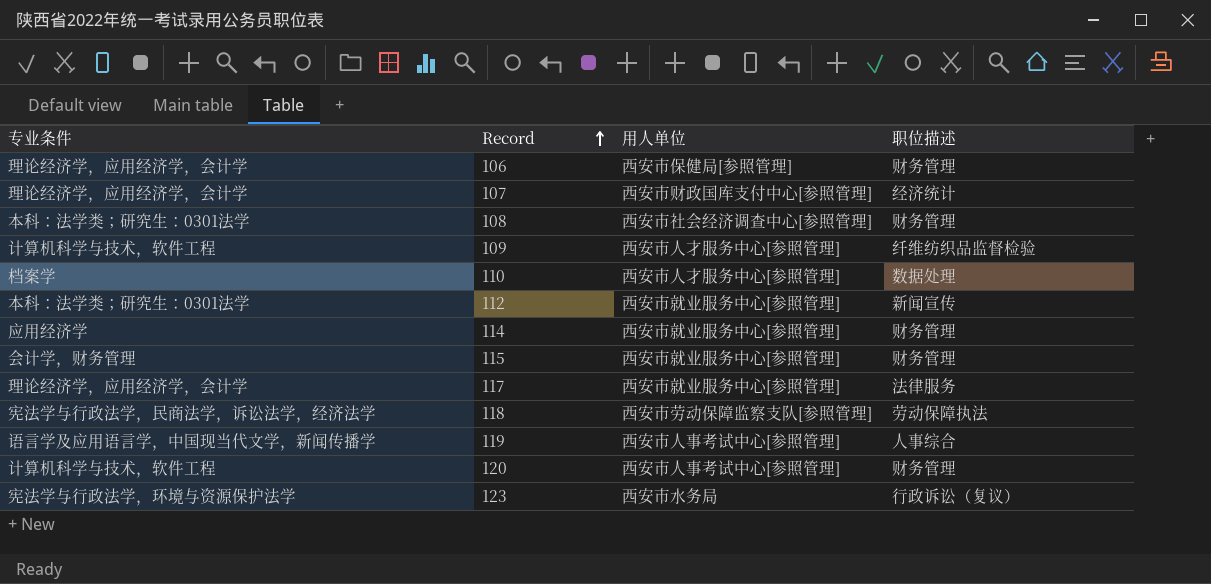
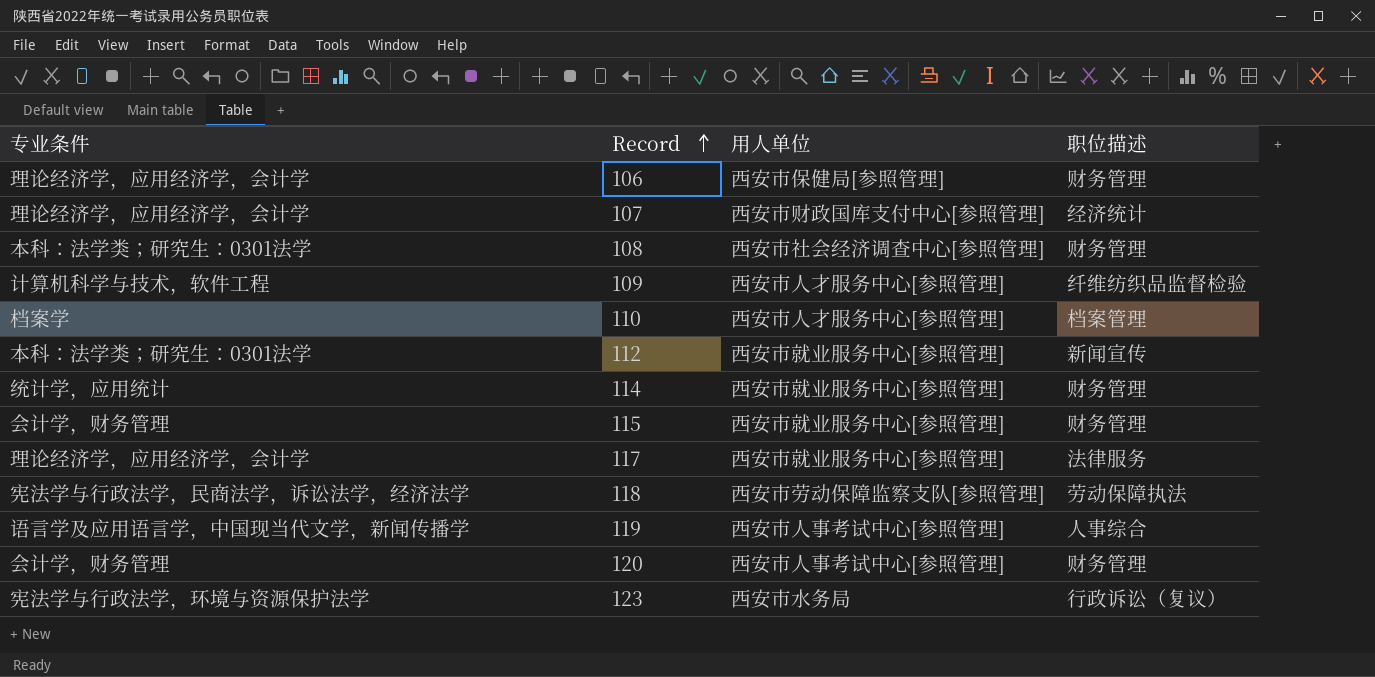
110 | 职位描述: 数据处理 -> 档案管理
114 | 专业条件: 应用经济学 -> 统计学，应用统计
120 | 专业条件: 计算机科学与技术，软件工程 -> 会计学，财务管理

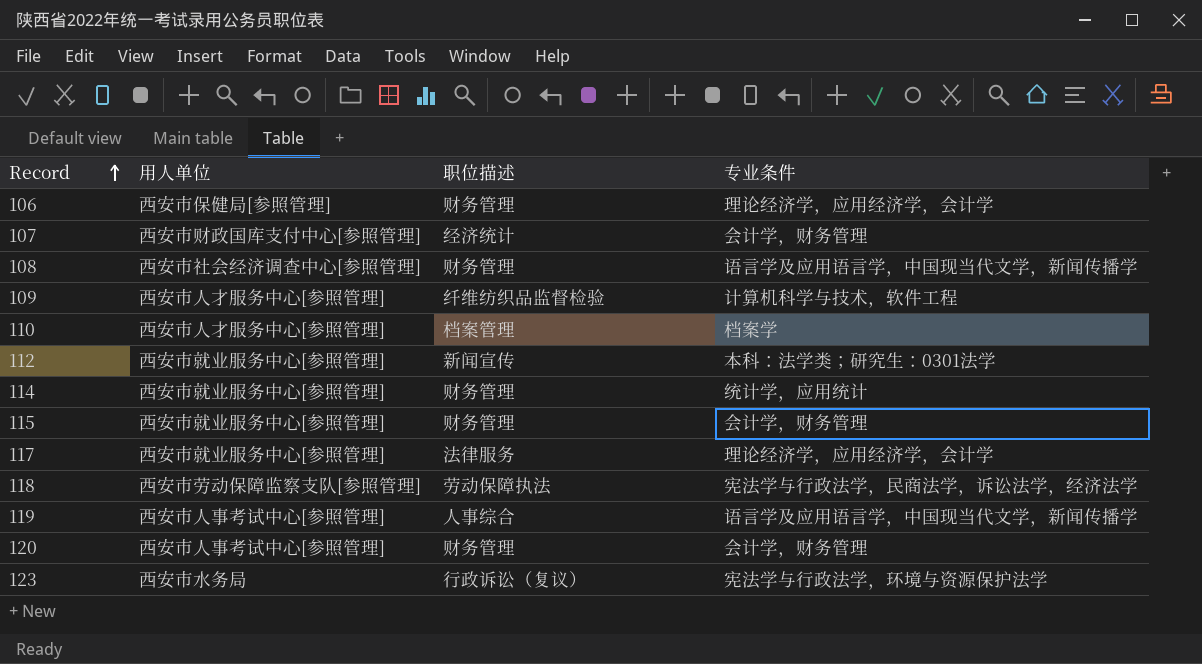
column 专业条件 | position: 1 -> 4
107 | 专业条件: 理论经济学，应用经济学，会计学 -> 会计学，财务管理
108 | 专业条件: 本科：法学类；研究生：0301法学 -> 语言学及应用语言学，中国现当代文学，新闻传播学

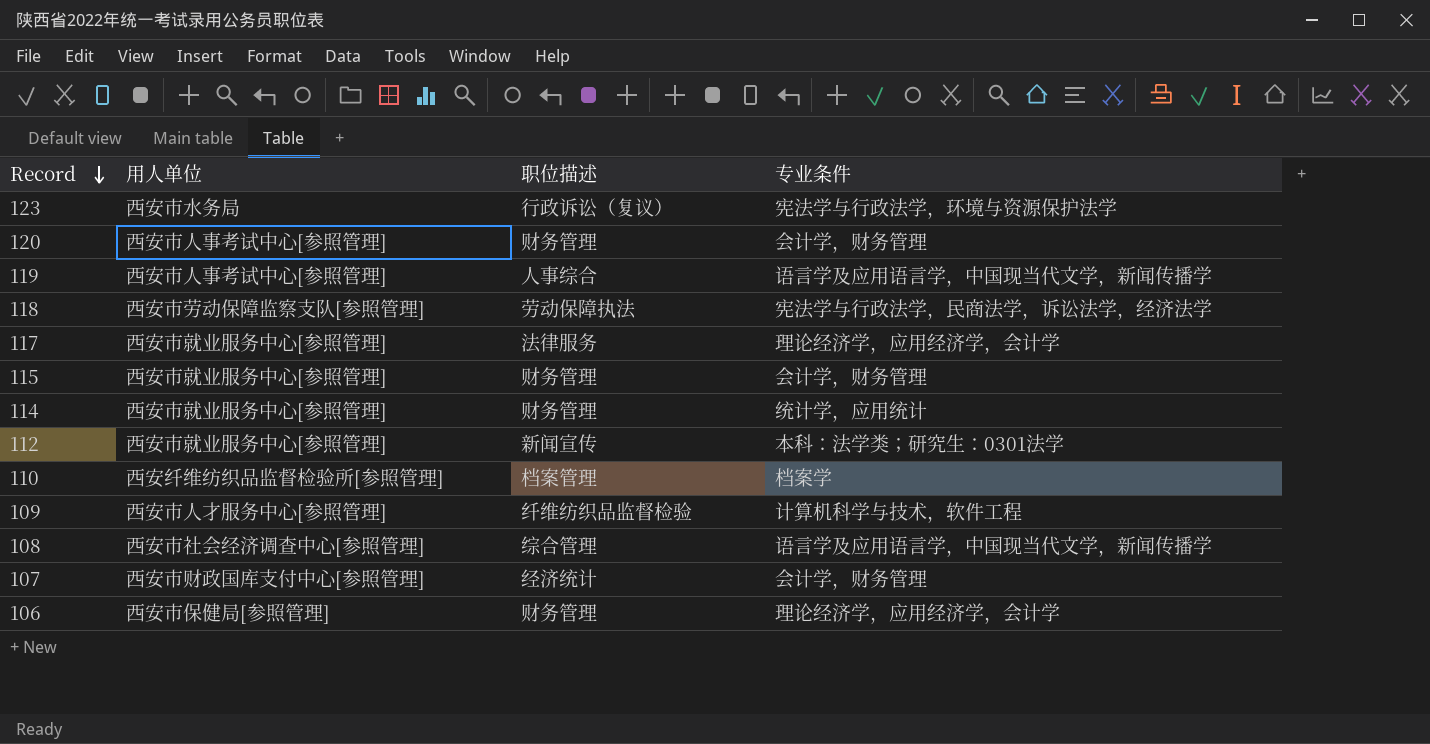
row order: Record ascending -> Record descending
110 | 用人单位: 西安市人才服务中心[参照管理] -> 西安纤维纺织品监督检验所[参照管理]
108 | 职位描述: 财务管理 -> 综合管理

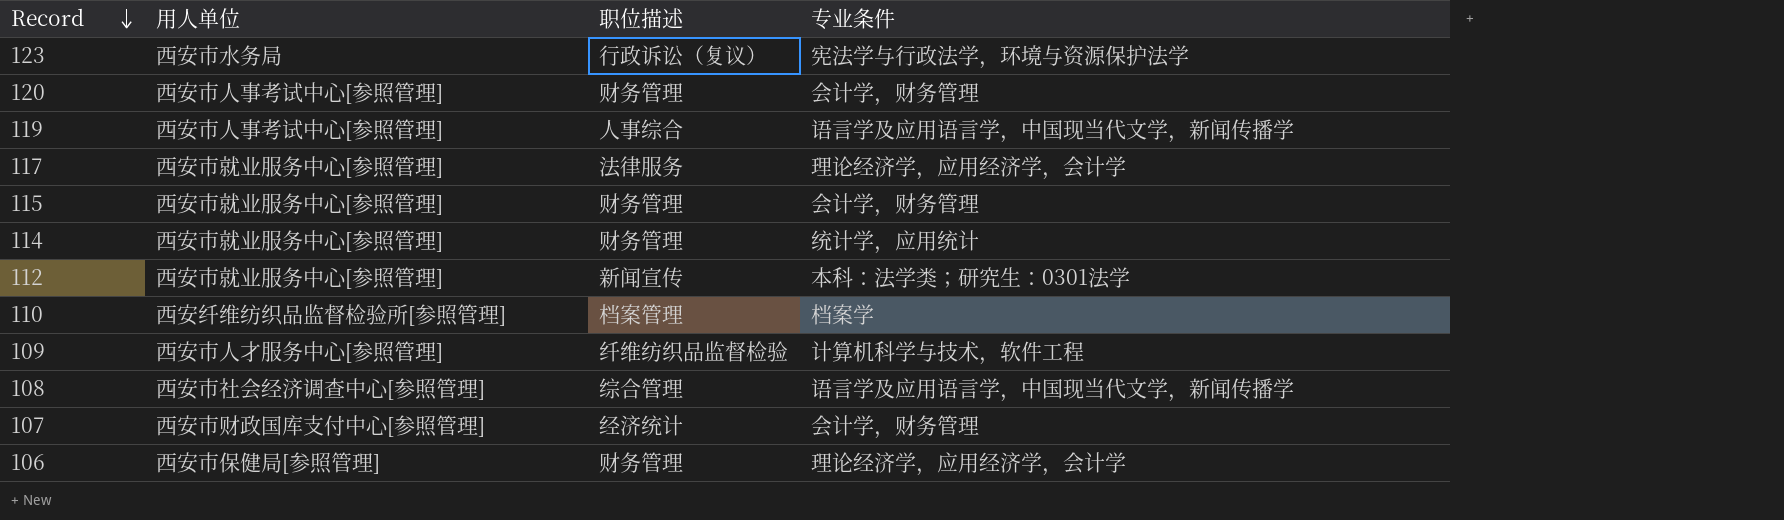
row 118: 西安市劳动保障监察支队[参照管理] | 劳动保障执法 | 宪法学与行政法学，民商法学，诉讼法学，经济法学 -> none

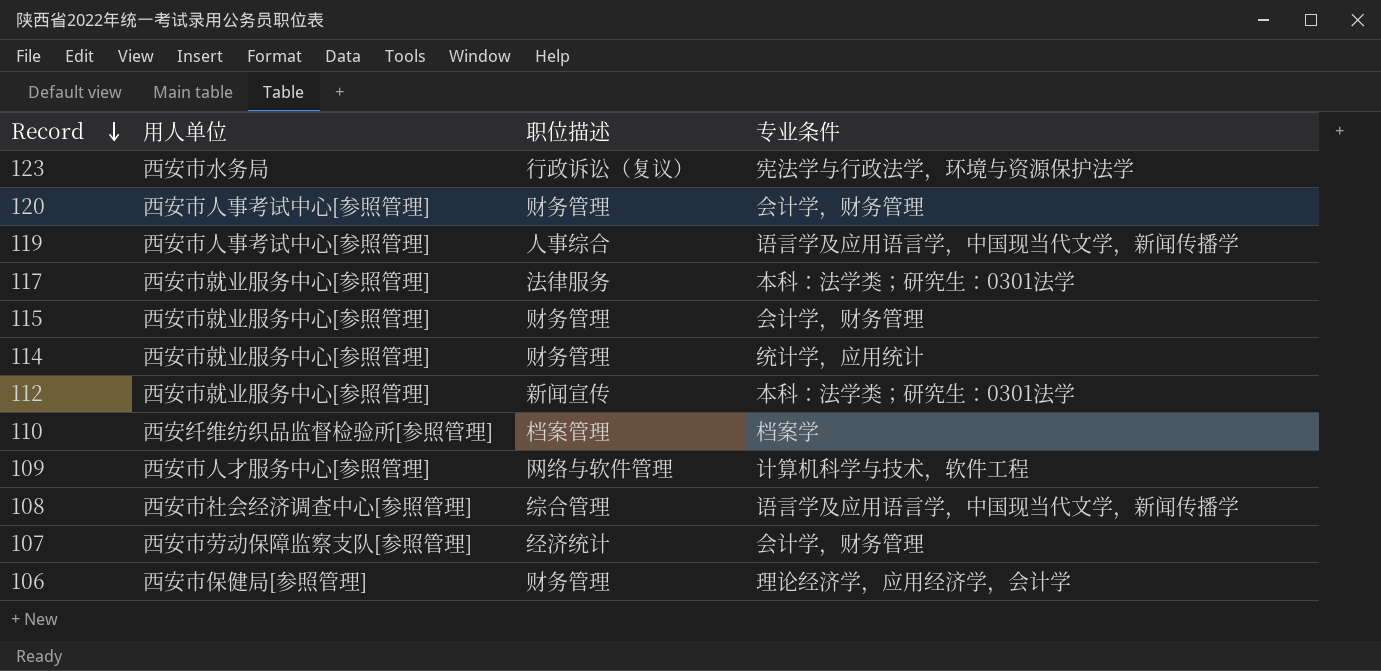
117 | 专业条件: 理论经济学，应用经济学，会计学 -> 本科：法学类；研究生：0301法学
109 | 职位描述: 纤维纺织品监督检验 -> 网络与软件管理
107 | 用人单位: 西安市财政国库支付中心[参照管理] -> 西安市劳动保障监察支队[参照管理]

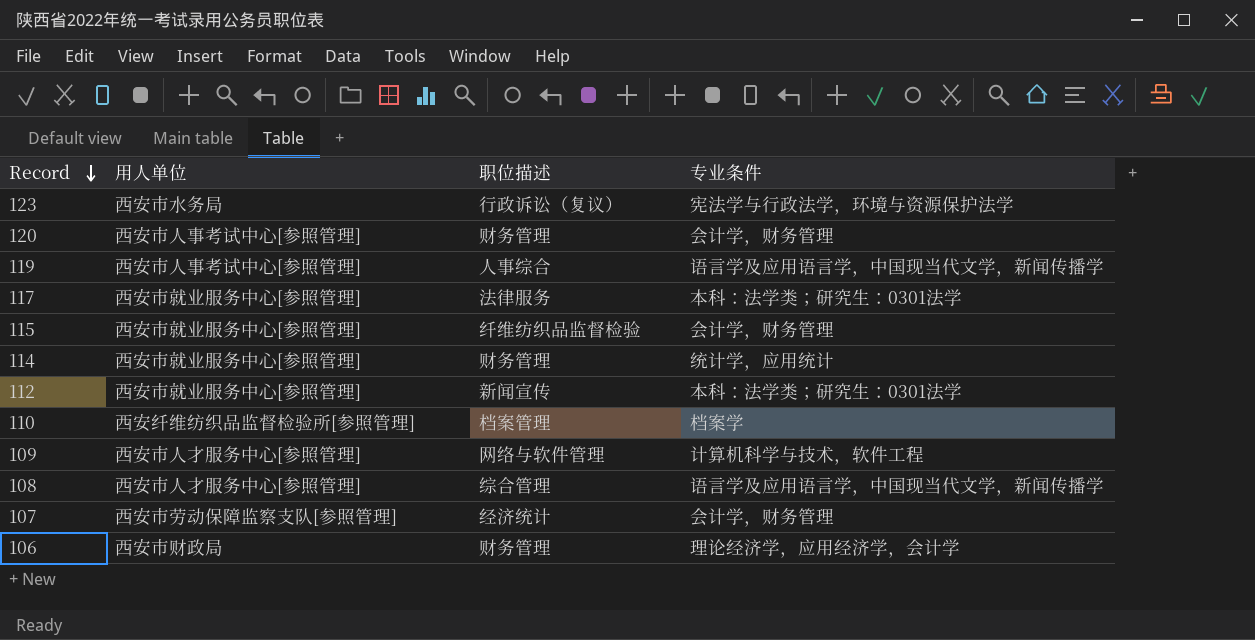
115 | 职位描述: 财务管理 -> 纤维纺织品监督检验
108 | 用人单位: 西安市社会经济调查中心[参照管理] -> 西安市人才服务中心[参照管理]
106 | 用人单位: 西安市保健局[参照管理] -> 西安市财政局

